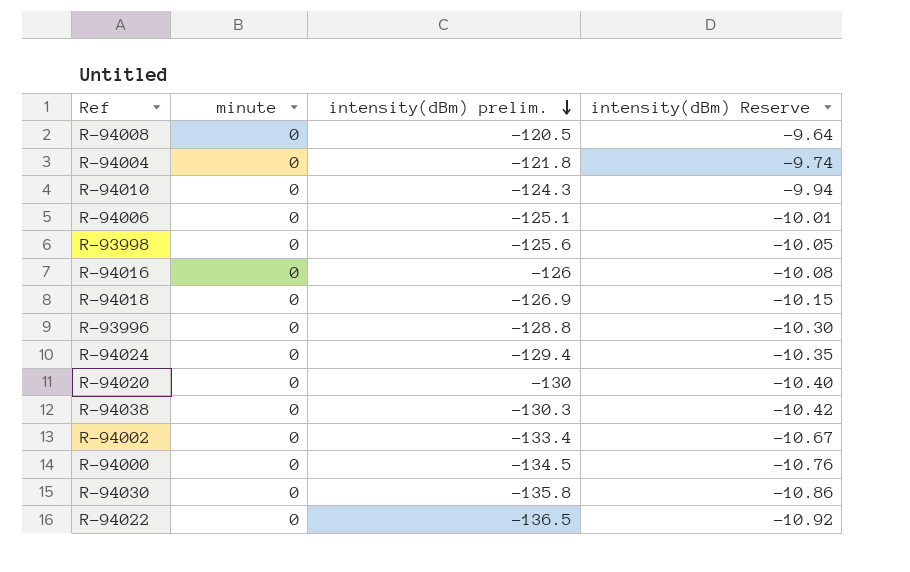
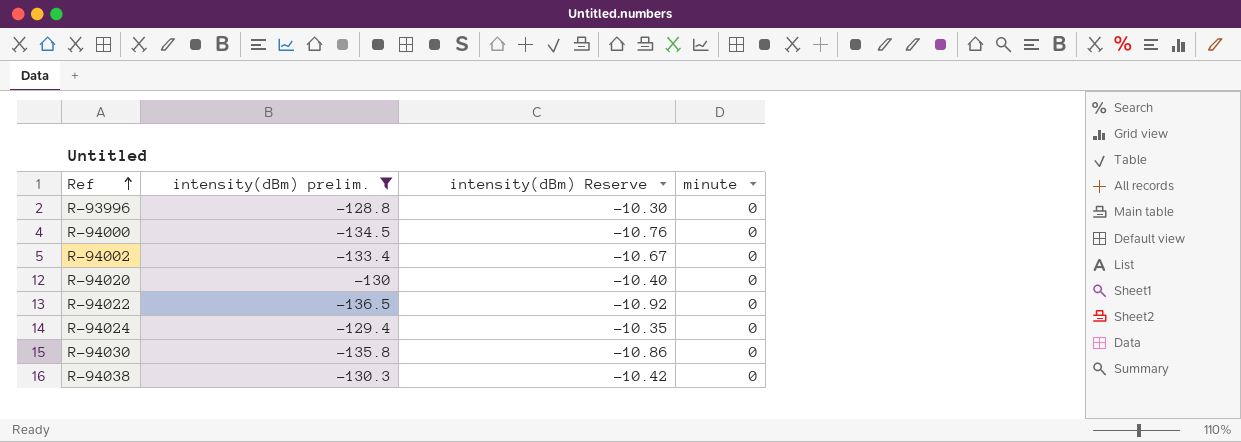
filter: none -> intensity(dBm) prelim. <= -128.8
row order: intensity(dBm) prelim. descending -> Ref ascending
column minute | position: 2 -> 4

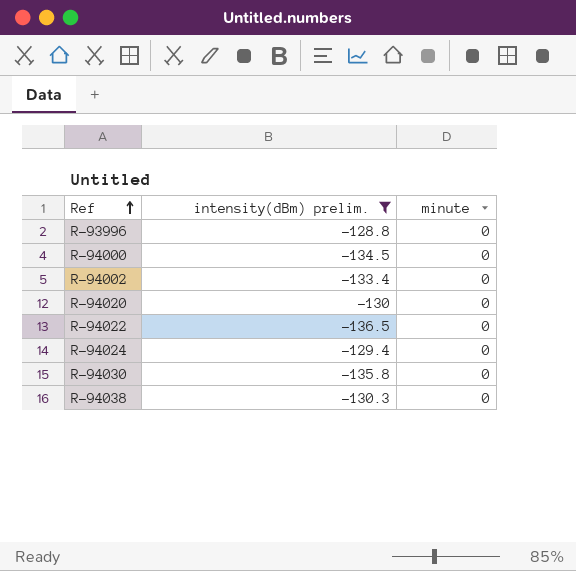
column intensity(dBm) Reserve | formula: [intensity(dBm) prelim.] * 0.08 -> none

